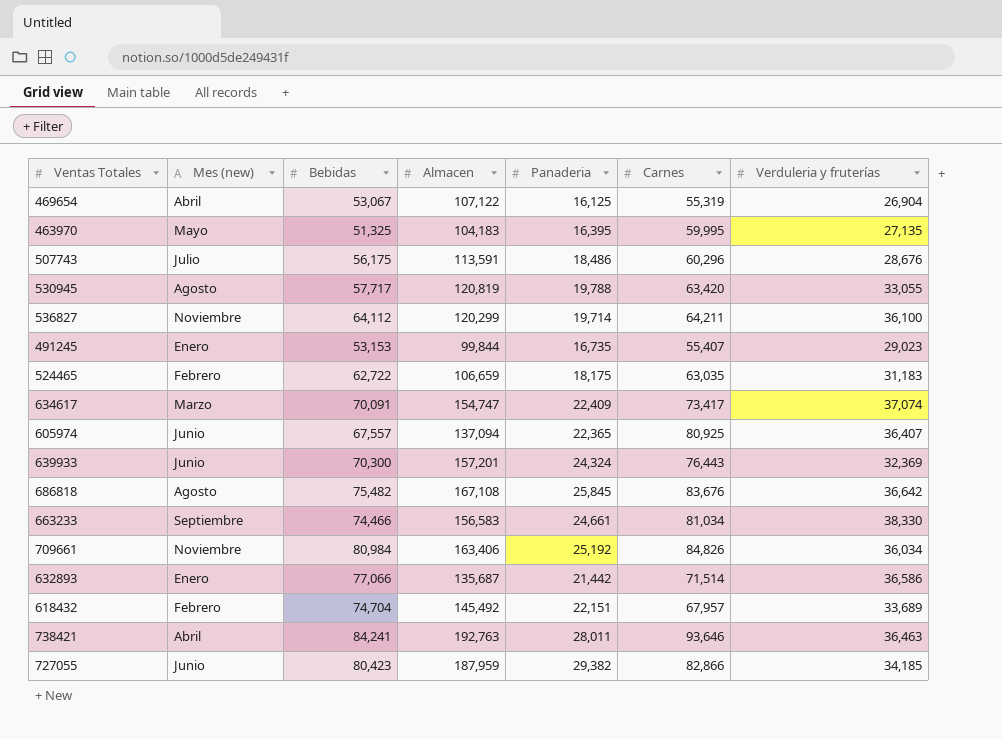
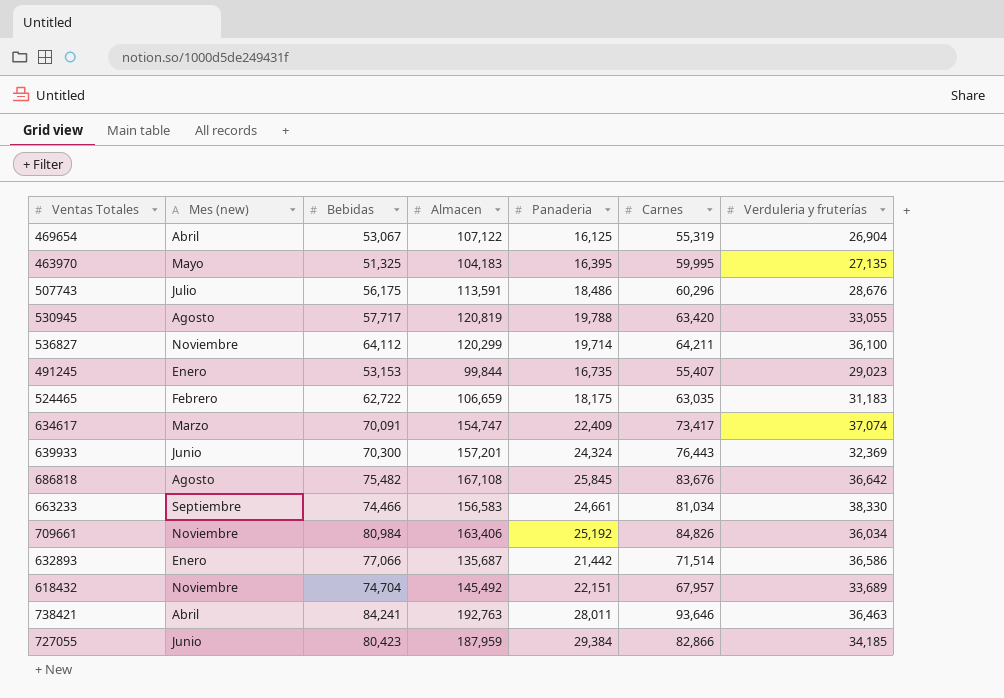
row 605974: Junio | 67,557 | 137,094 | 22,365 | 80,925 | 36,407 -> none
618432 | Mes (new): Febrero -> Noviembre
727055 | Panaderia: 29,382 -> 29,384

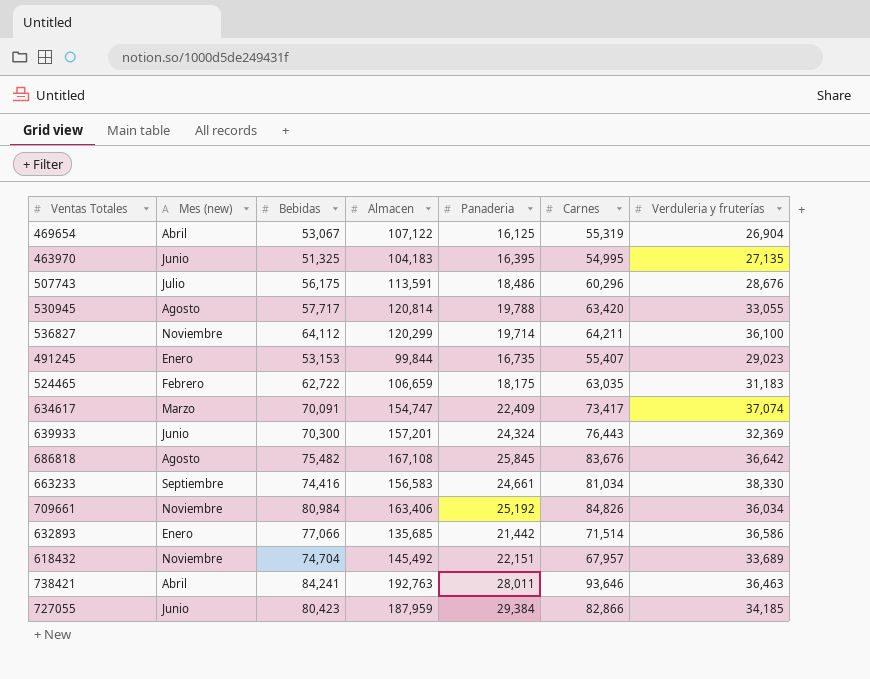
463970 | Mes (new): Mayo -> Junio
463970 | Carnes: 59,995 -> 54,995
530945 | Almacen: 120,819 -> 120,814
663233 | Bebidas: 74,466 -> 74,416
632893 | Almacen: 135,687 -> 135,685

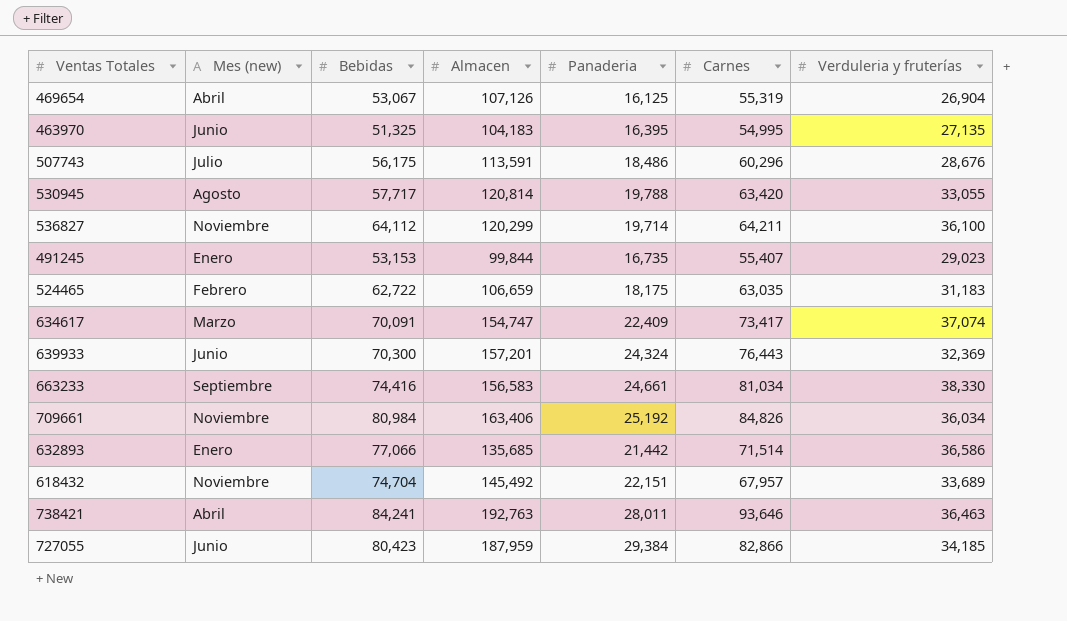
row 686818: Agosto | 75,482 | 167,108 | 25,845 | 83,676 | 36,642 -> none
469654 | Almacen: 107,122 -> 107,126

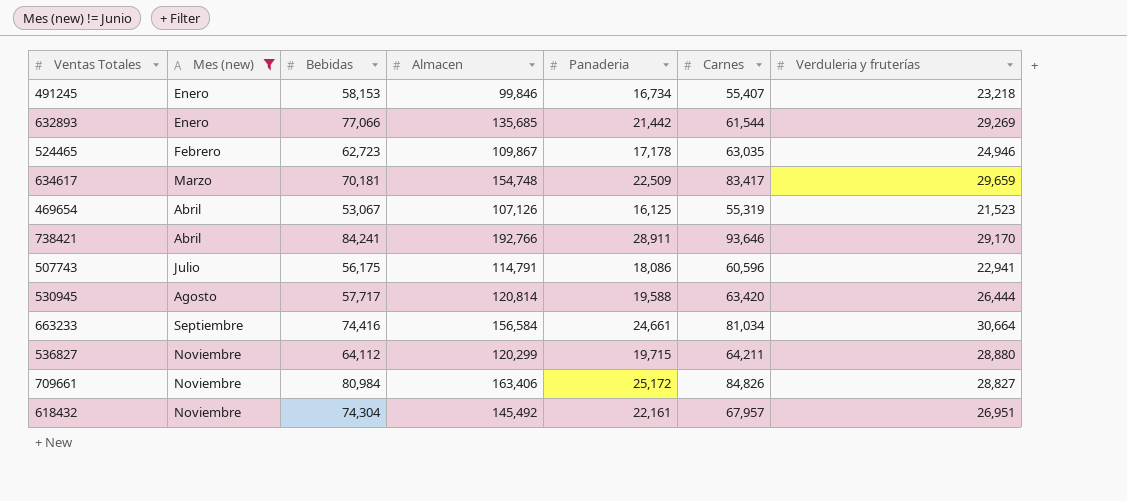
filter: none -> Mes (new) != Junio
row order: none -> Mes (new) ascending
491245 | Bebidas: 53,153 -> 58,153
491245 | Almacen: 99,844 -> 99,846
491245 | Panaderia: 16,735 -> 16,734
491245 | Verduleria y fruterías: 29,023 -> 23,218
632893 | Carnes: 71,514 -> 61,544
632893 | Verduleria y fruterías: 36,586 -> 29,269
524465 | Bebidas: 62,722 -> 62,723
524465 | Almacen: 106,659 -> 109,867
524465 | Panaderia: 18,175 -> 17,178
524465 | Verduleria y fruterías: 31,183 -> 24,946
634617 | Bebidas: 70,091 -> 70,181
634617 | Almacen: 154,747 -> 154,748
634617 | Panaderia: 22,409 -> 22,509
634617 | Carnes: 73,417 -> 83,417
634617 | Verduleria y fruterías: 37,074 -> 29,659
469654 | Verduleria y fruterías: 26,904 -> 21,523
738421 | Almacen: 192,763 -> 192,766
738421 | Panaderia: 28,011 -> 28,911
738421 | Verduleria y fruterías: 36,463 -> 29,170
507743 | Almacen: 113,591 -> 114,791
507743 | Panaderia: 18,486 -> 18,086
507743 | Carnes: 60,296 -> 60,596
507743 | Verduleria y fruterías: 28,676 -> 22,941
530945 | Panaderia: 19,788 -> 19,588
530945 | Verduleria y fruterías: 33,055 -> 26,444
663233 | Almacen: 156,583 -> 156,584
663233 | Verduleria y fruterías: 38,330 -> 30,664
536827 | Panaderia: 19,714 -> 19,715
536827 | Verduleria y fruterías: 36,100 -> 28,880
709661 | Panaderia: 25,192 -> 25,172
709661 | Verduleria y fruterías: 36,034 -> 28,827
618432 | Bebidas: 74,704 -> 74,304
618432 | Panaderia: 22,151 -> 22,161
618432 | Verduleria y fruterías: 33,689 -> 26,951

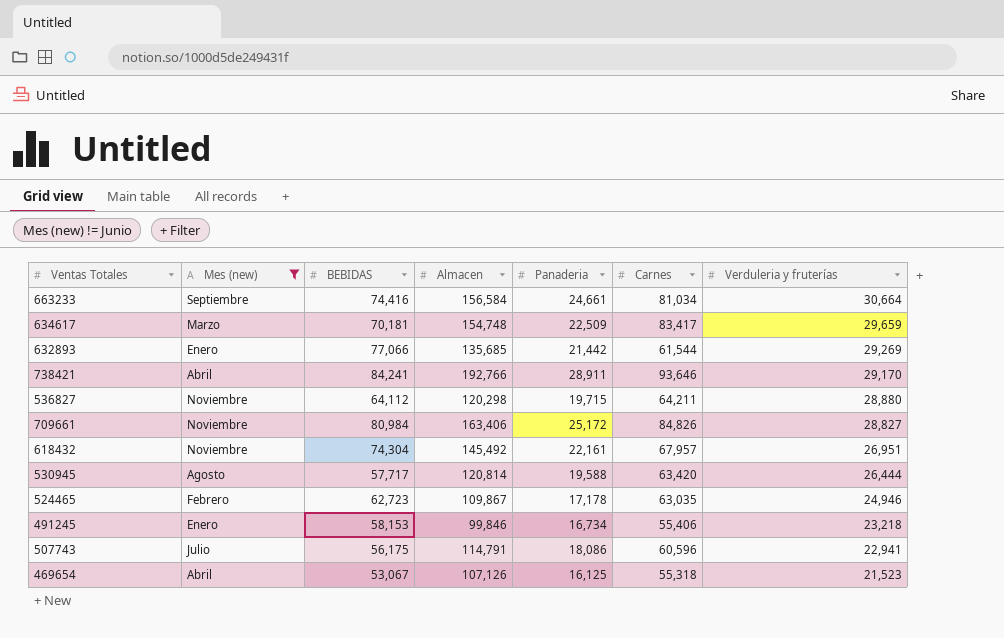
row order: Mes (new) ascending -> Verduleria y fruterías descending
column name: Bebidas -> BEBIDAS
536827 | Almacen: 120,299 -> 120,298
491245 | Carnes: 55,407 -> 55,406
469654 | Carnes: 55,319 -> 55,318

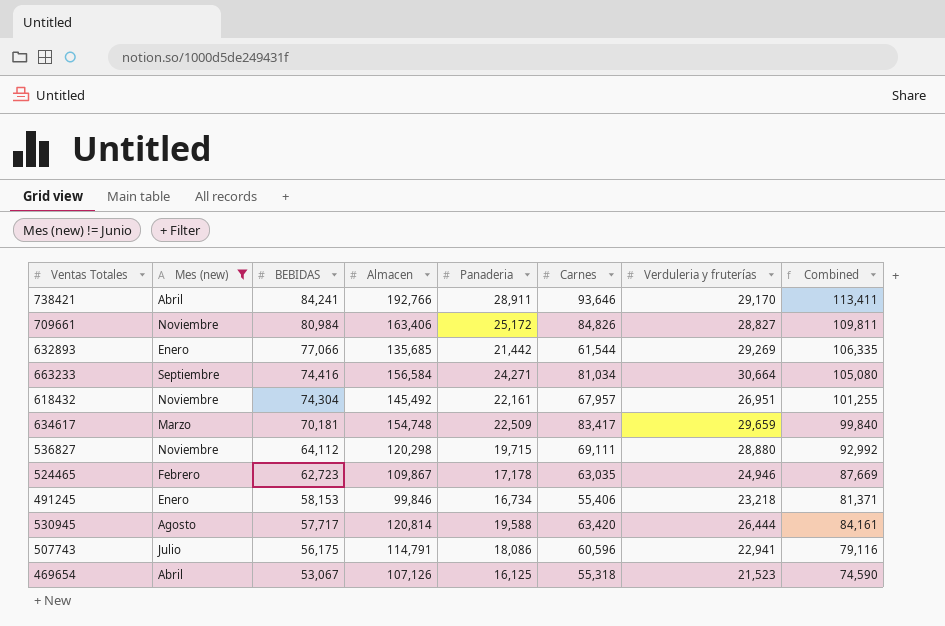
row order: Verduleria y fruterías descending -> BEBIDAS descending
column Combined | formula: none -> [BEBIDAS] + [Verduleria y fruterías]
663233 | Panaderia: 24,661 -> 24,271
536827 | Carnes: 64,211 -> 69,111

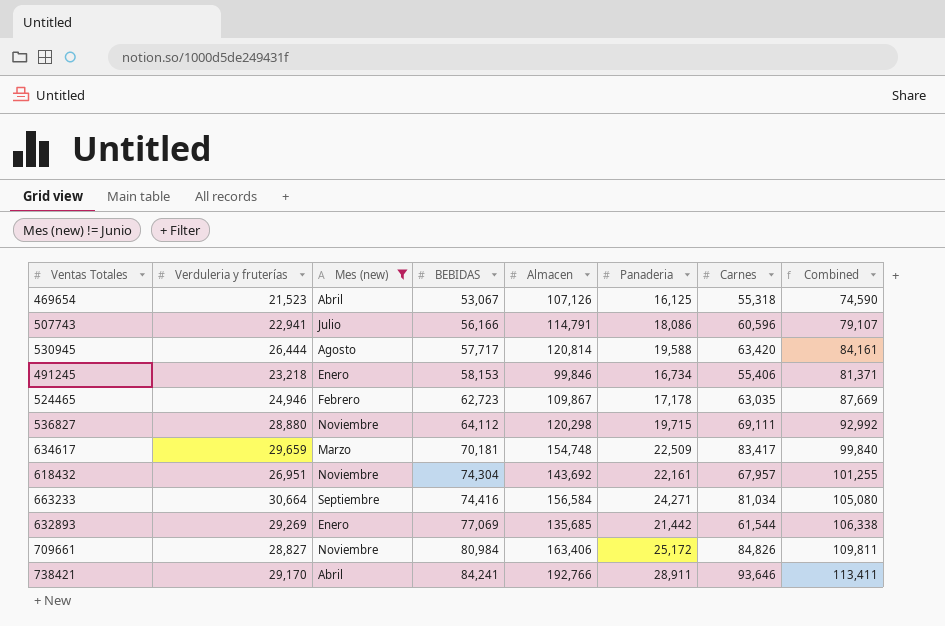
row order: BEBIDAS descending -> BEBIDAS ascending
column Verduleria y fruterías | position: 7 -> 2
507743 | BEBIDAS: 56,175 -> 56,166
507743 | Combined: 79,116 -> 79,107
618432 | Almacen: 145,492 -> 143,692
632893 | BEBIDAS: 77,066 -> 77,069
632893 | Combined: 106,335 -> 106,338

